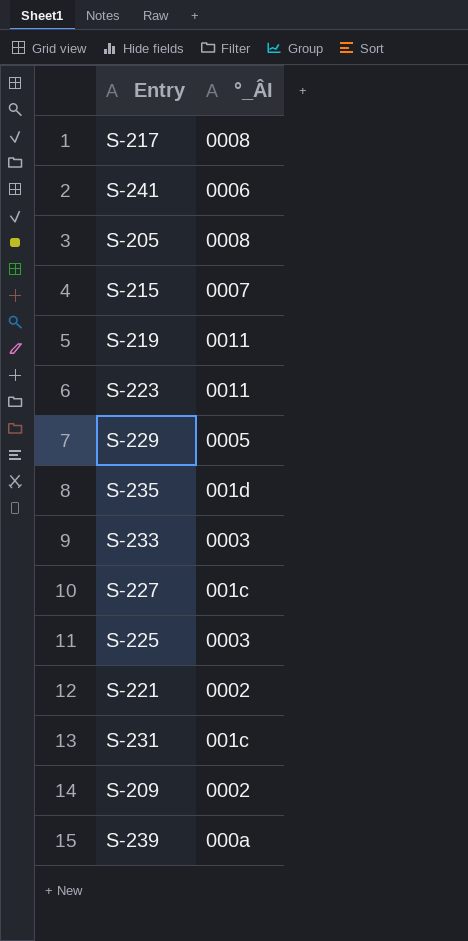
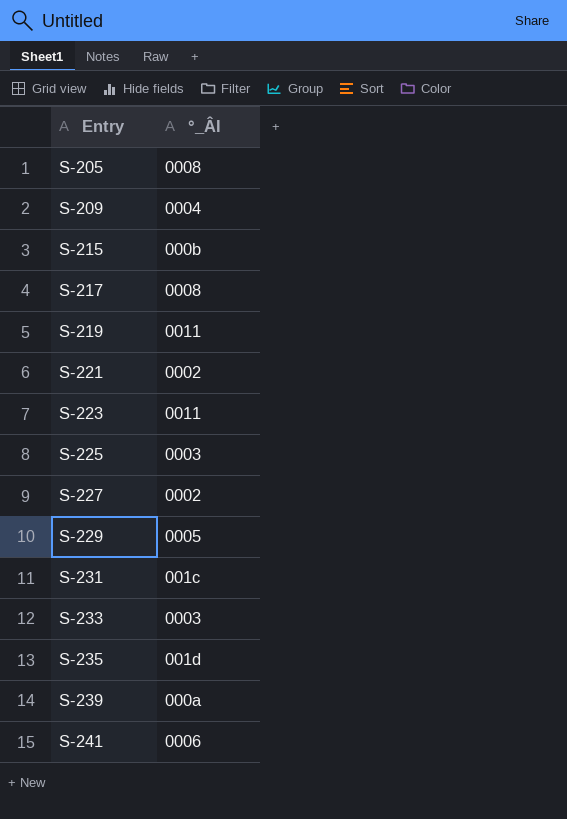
row order: none -> Entry ascending
S-209 | °_ÂI: 0002 -> 0004
S-215 | °_ÂI: 0007 -> 000b
S-227 | °_ÂI: 001c -> 0002

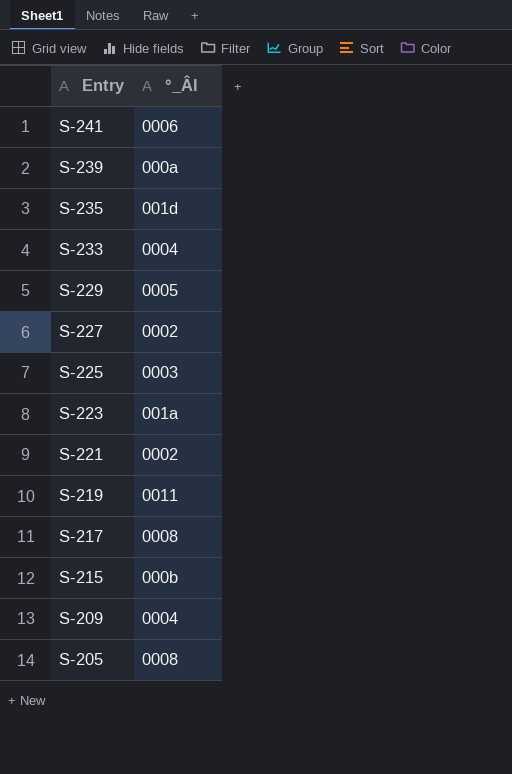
row order: Entry ascending -> Entry descending
row S-231: 001c -> none
S-233 | °_ÂI: 0003 -> 0004
S-223 | °_ÂI: 0011 -> 001a

